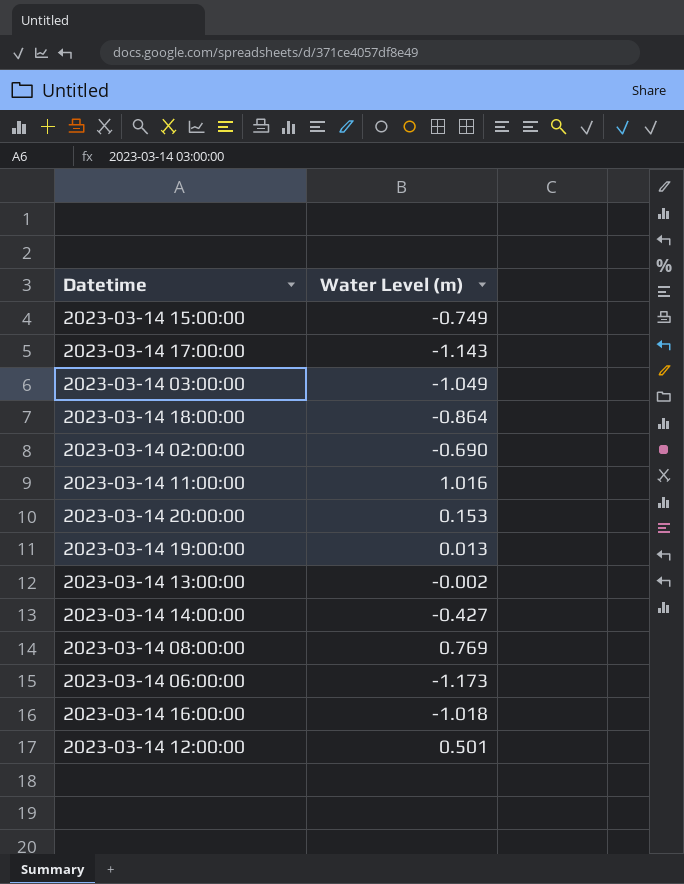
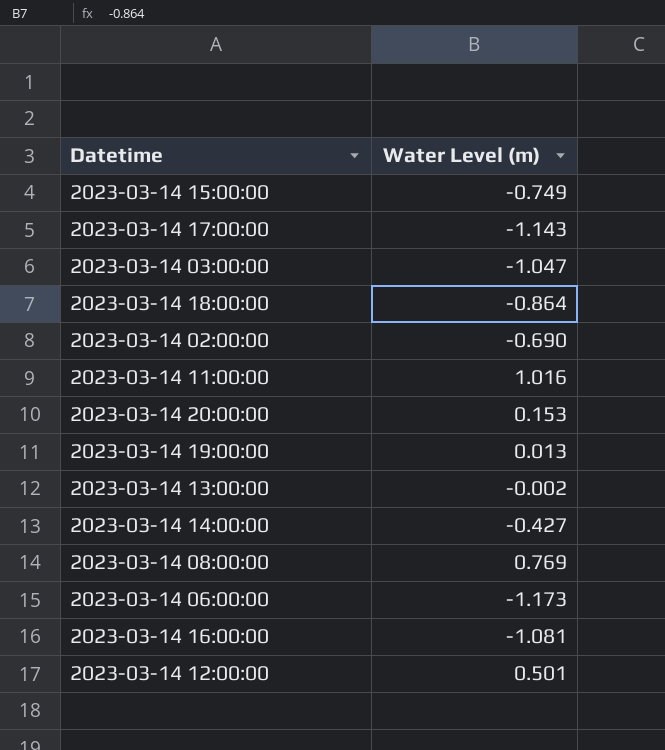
2023-03-14 03:00:00 | Water Level (m): -1.049 -> -1.047
2023-03-14 16:00:00 | Water Level (m): -1.018 -> -1.081

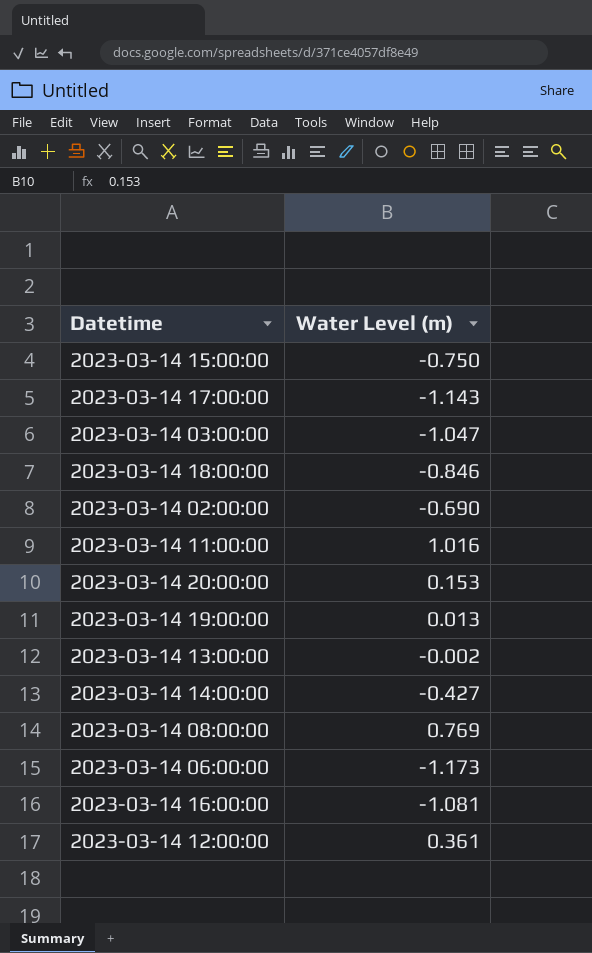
2023-03-14 15:00:00 | Water Level (m): -0.749 -> -0.750
2023-03-14 18:00:00 | Water Level (m): -0.864 -> -0.846
2023-03-14 12:00:00 | Water Level (m): 0.501 -> 0.361

